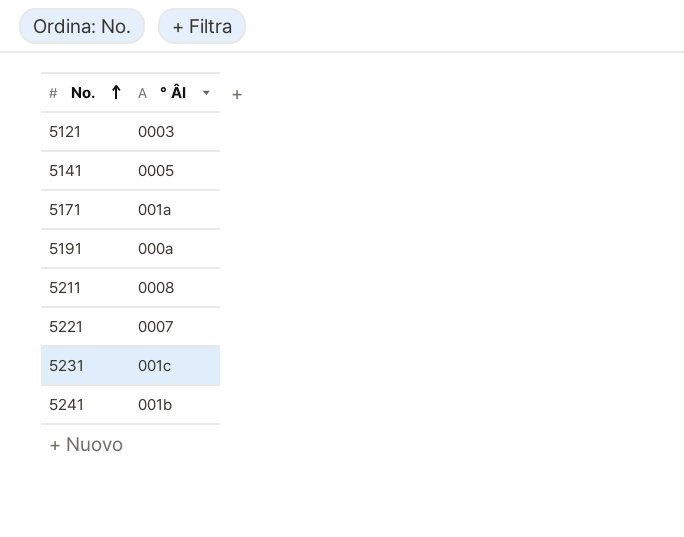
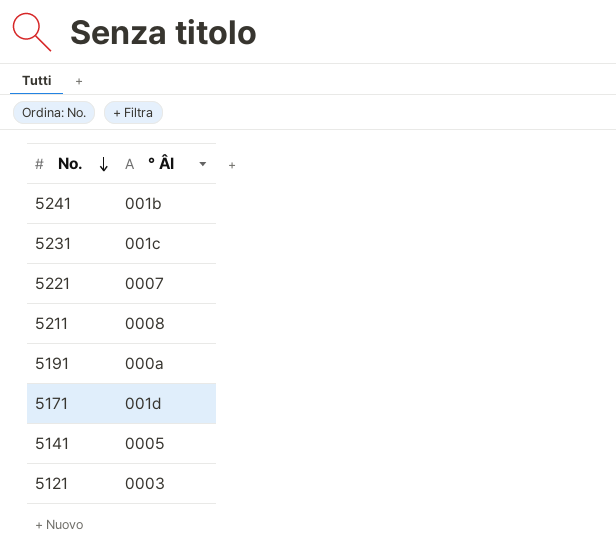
row order: No. ascending -> No. descending
5171 | ° ÂI: 001a -> 001d

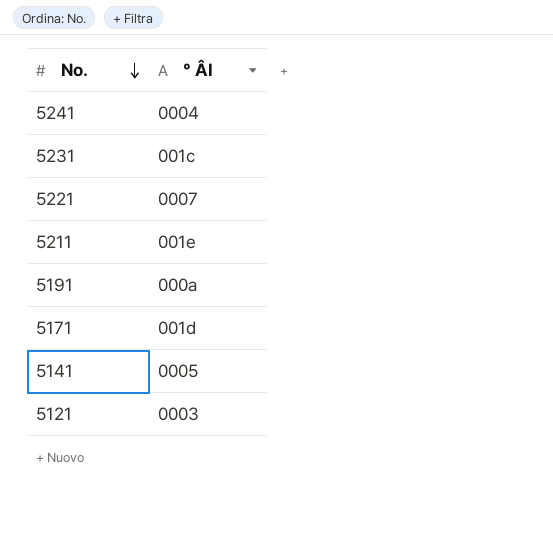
5241 | ° ÂI: 001b -> 0004
5211 | ° ÂI: 0008 -> 001e

